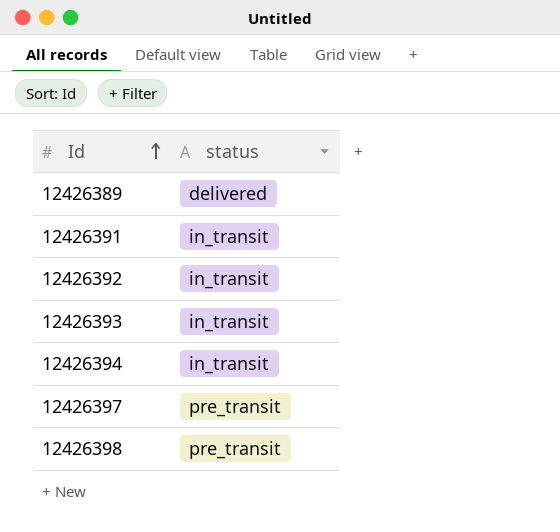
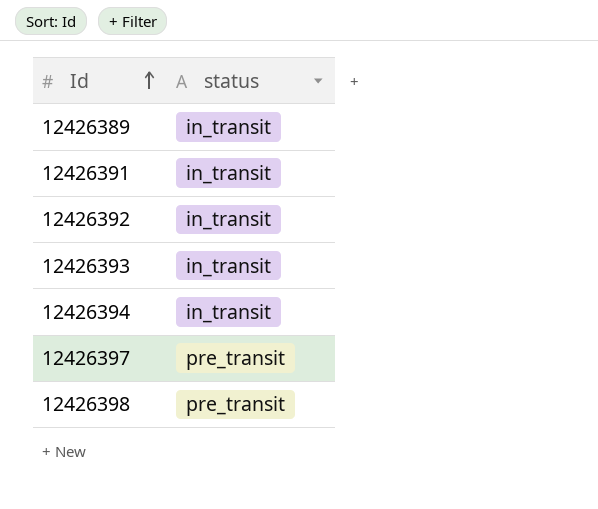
12426389 | status: delivered -> in_transit

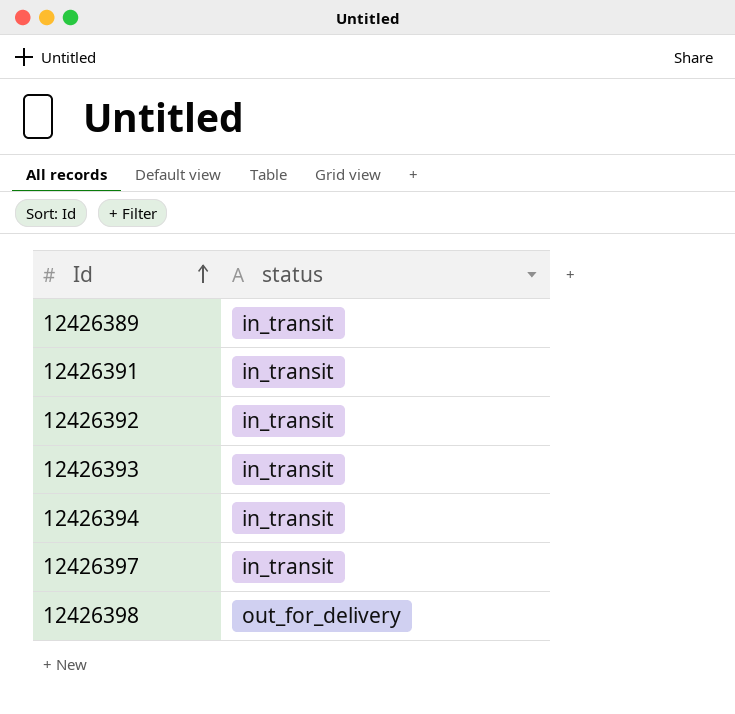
12426397 | status: pre_transit -> in_transit
12426398 | status: pre_transit -> out_for_delivery

